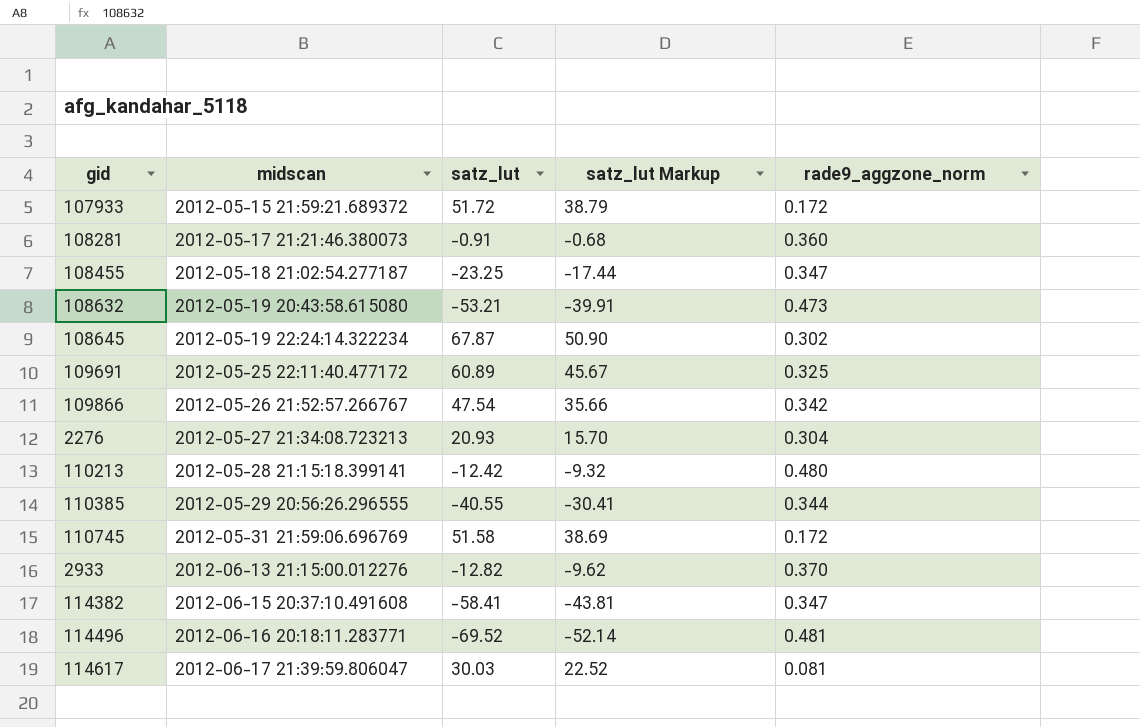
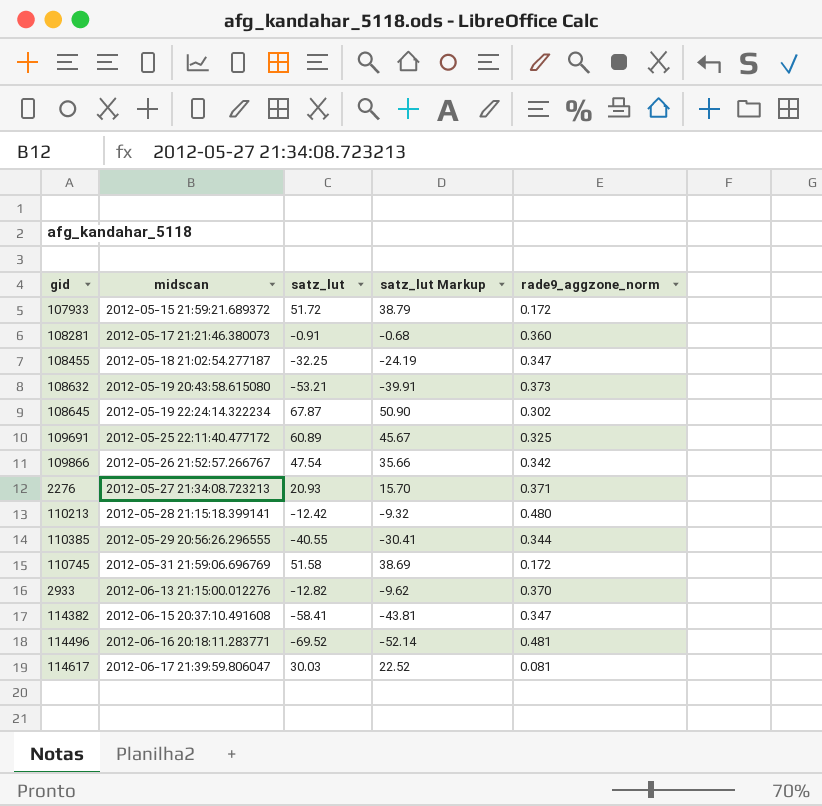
108455 | satz_lut: -23.25 -> -32.25
108455 | satz_lut Markup: -17.44 -> -24.19
108632 | rade9_aggzone_norm: 0.473 -> 0.373
2276 | rade9_aggzone_norm: 0.304 -> 0.371

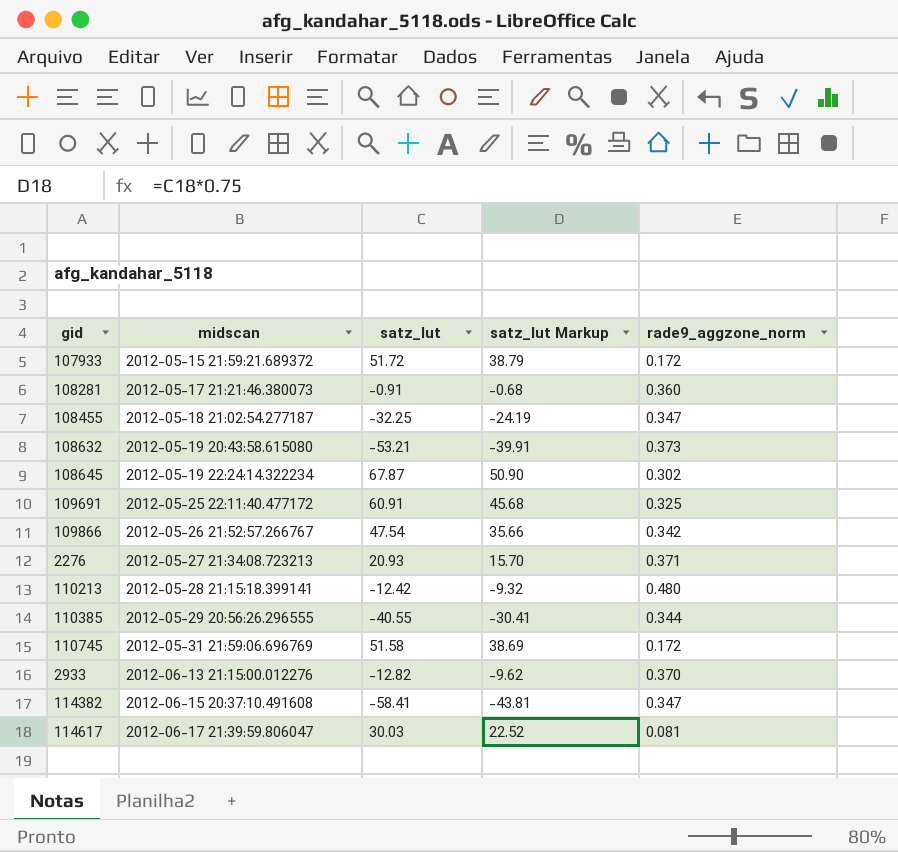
row 114496: 2012-06-16 20:18:11.283771 | -69.52 | -52.14 | 0.481 -> none
109691 | satz_lut: 60.89 -> 60.91
109691 | satz_lut Markup: 45.67 -> 45.68

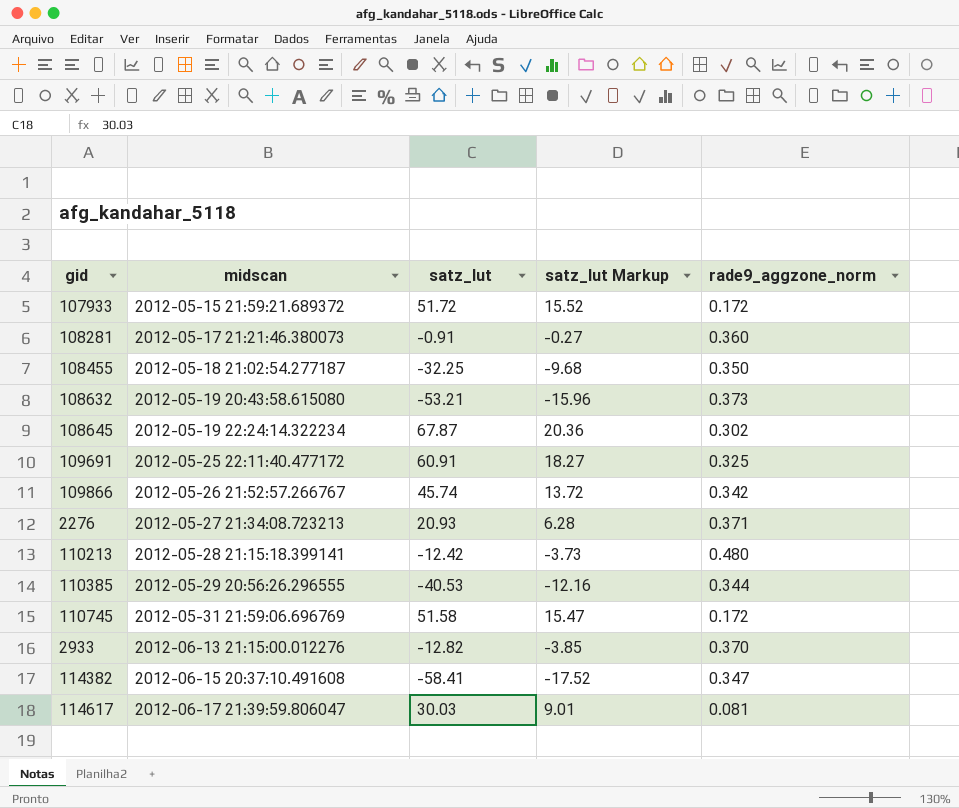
column satz_lut Markup | formula: [satz_lut] * 0.75 -> [satz_lut] * 0.3
108455 | rade9_aggzone_norm: 0.347 -> 0.350
109866 | satz_lut: 47.54 -> 45.74
110385 | satz_lut: -40.55 -> -40.53

